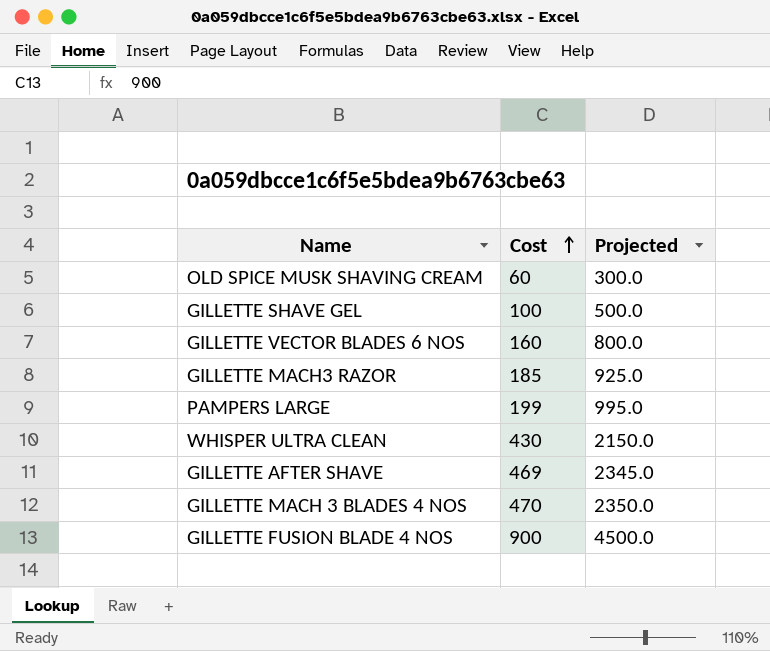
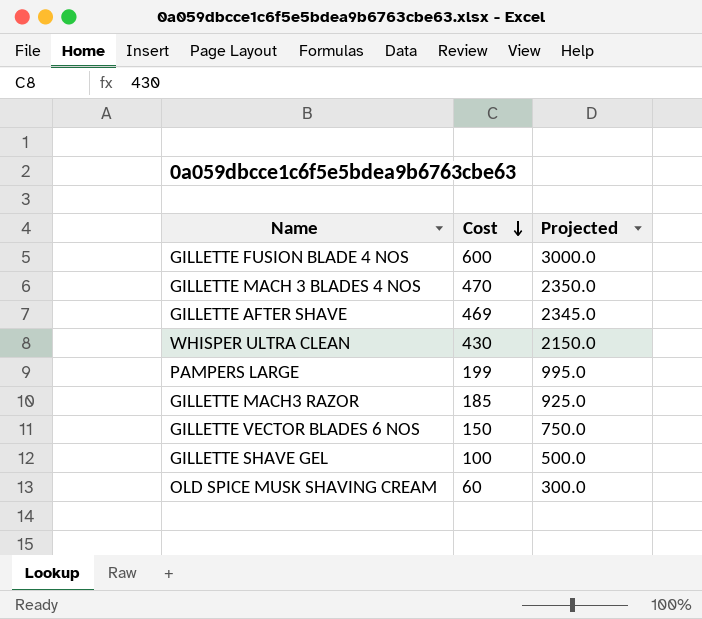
row order: Cost ascending -> Cost descending
GILLETTE FUSION BLADE 4 NOS | Cost: 900 -> 600
GILLETTE FUSION BLADE 4 NOS | Projected: 4500.0 -> 3000.0
GILLETTE VECTOR BLADES 6 NOS | Cost: 160 -> 150
GILLETTE VECTOR BLADES 6 NOS | Projected: 800.0 -> 750.0

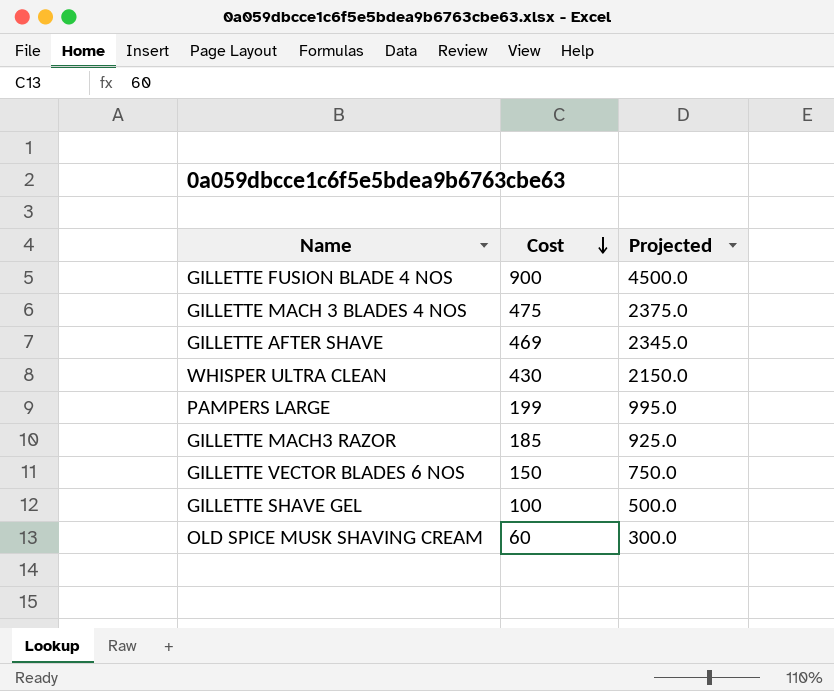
GILLETTE FUSION BLADE 4 NOS | Cost: 600 -> 900
GILLETTE FUSION BLADE 4 NOS | Projected: 3000.0 -> 4500.0
GILLETTE MACH 3 BLADES 4 NOS | Cost: 470 -> 475
GILLETTE MACH 3 BLADES 4 NOS | Projected: 2350.0 -> 2375.0

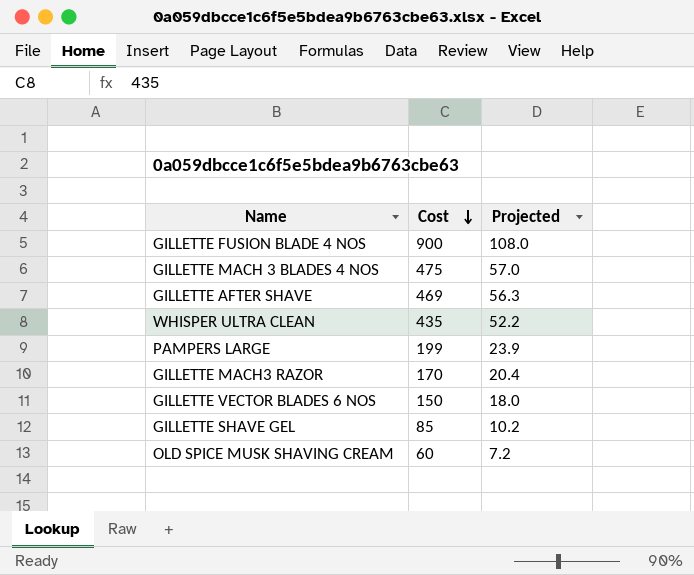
column Projected | formula: [Cost] * 5 -> [Cost] * 0.12
WHISPER ULTRA CLEAN | Cost: 430 -> 435
GILLETTE MACH3 RAZOR | Cost: 185 -> 170
GILLETTE SHAVE GEL | Cost: 100 -> 85

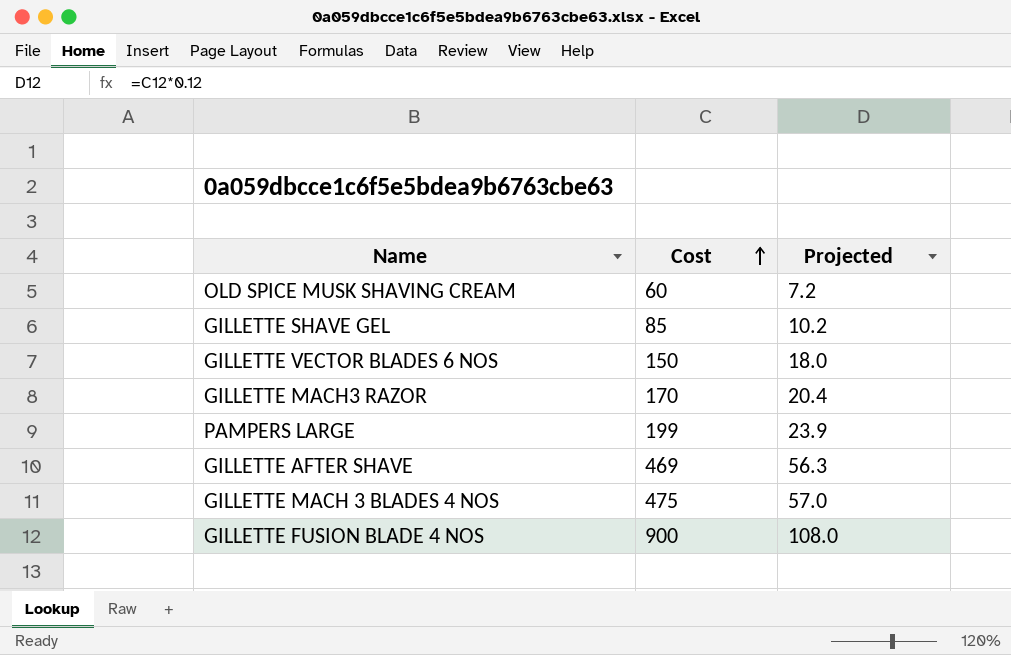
row order: Cost descending -> Cost ascending
row WHISPER ULTRA CLEAN: 435 | 52.2 -> none

